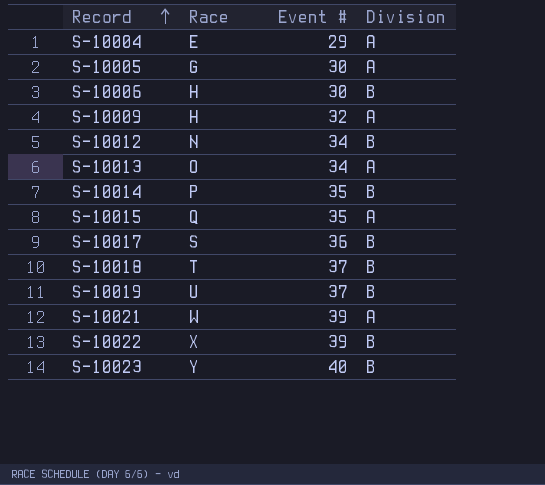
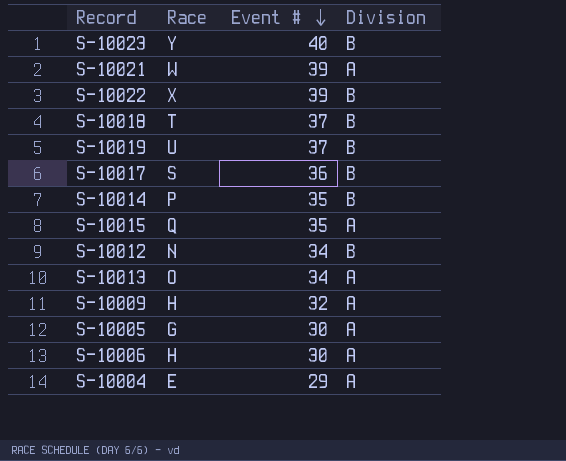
row order: Record ascending -> Event # descending
S-10006 | Division: B -> A

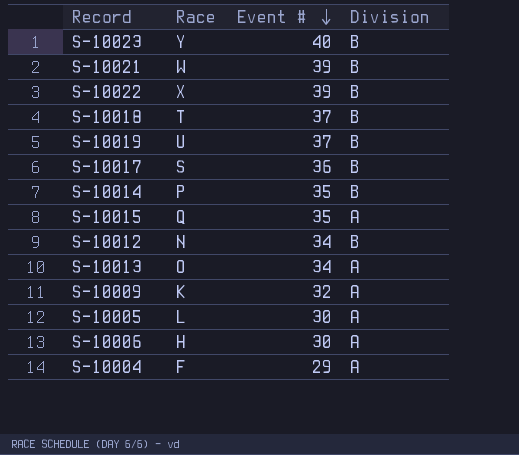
S-10021 | Division: A -> B
S-10009 | Race: H -> K
S-10005 | Race: G -> L
S-10004 | Race: E -> F

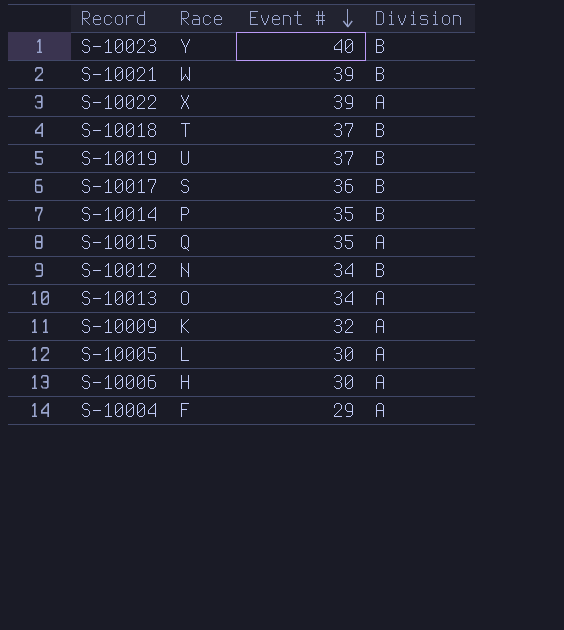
S-10022 | Division: B -> A

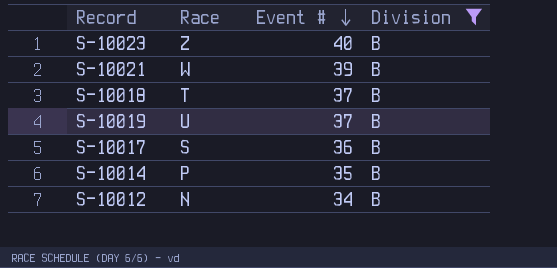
filter: none -> Division = B
S-10023 | Race: Y -> Z

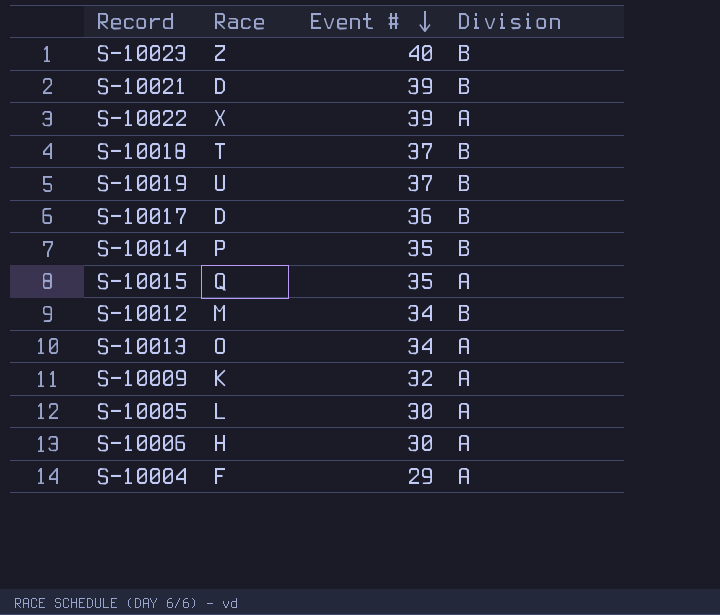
filter: Division = B -> none
S-10021 | Race: W -> D
S-10017 | Race: S -> D
S-10012 | Race: N -> M

